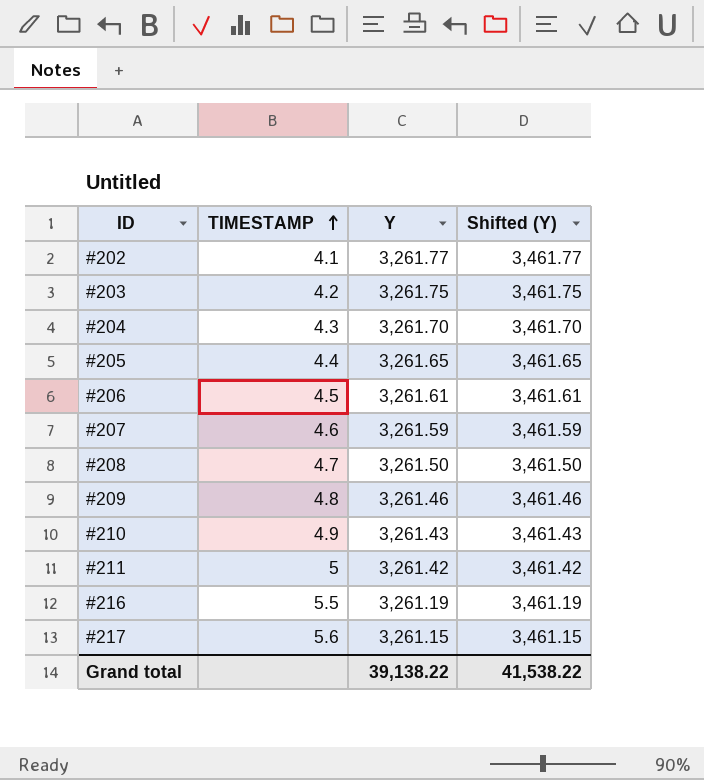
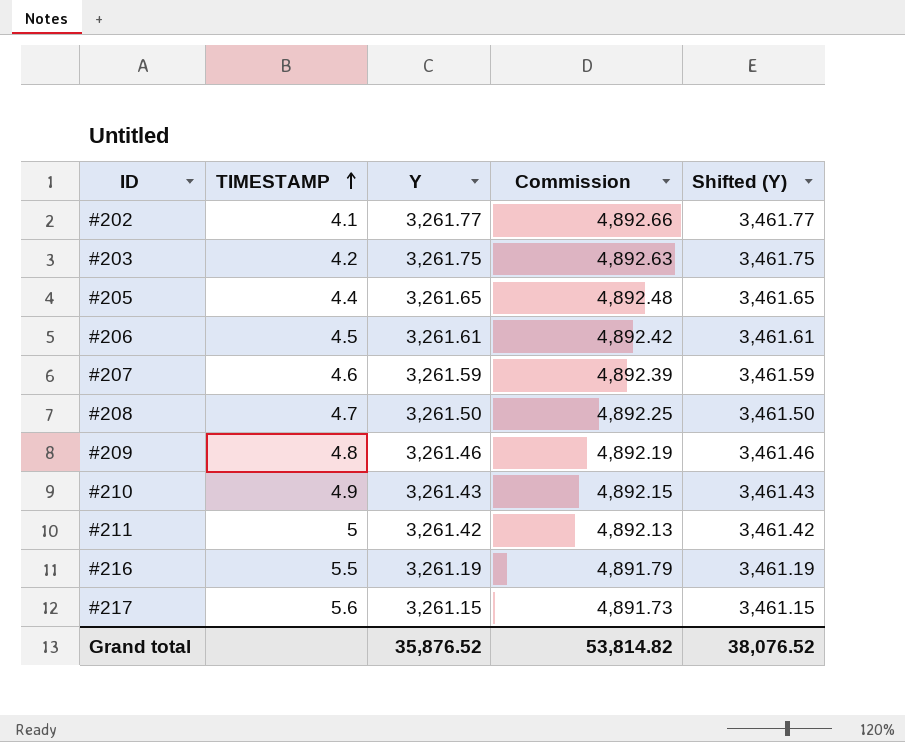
column Commission | formula: none -> [Y] * 1.5
row #204: 4.3 | 3,261.70 | 3,461.70 -> none
Grand total | Y: 39,138.22 -> 35,876.52
Grand total | Shifted (Y): 41,538.22 -> 38,076.52

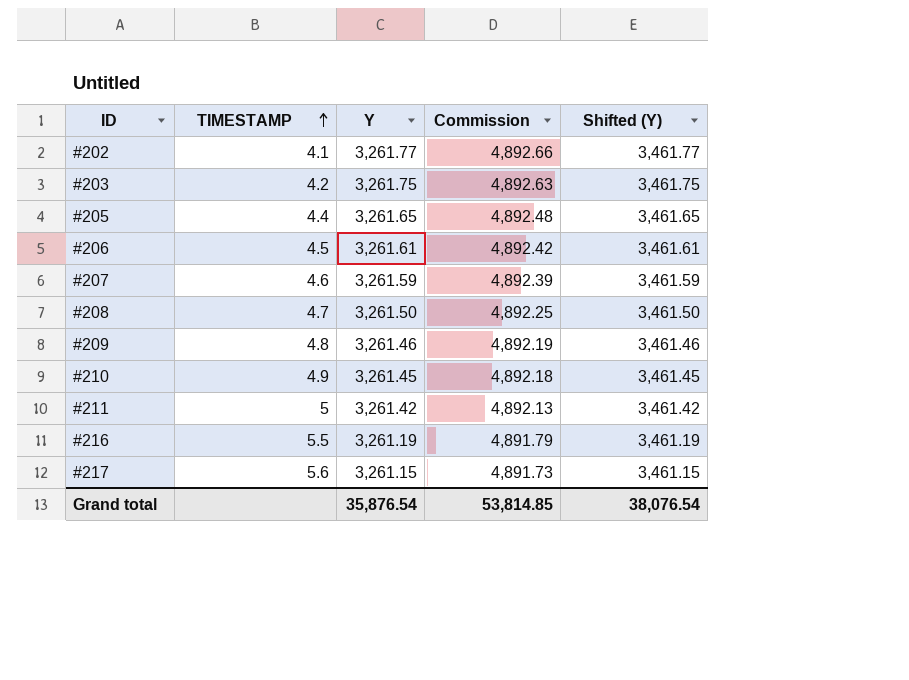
#210 | Y: 3,261.43 -> 3,261.45
#210 | Commission: 4,892.15 -> 4,892.18
#210 | Shifted (Y): 3,461.43 -> 3,461.45
Grand total | Y: 35,876.52 -> 35,876.54
Grand total | Commission: 53,814.82 -> 53,814.85
Grand total | Shifted (Y): 38,076.52 -> 38,076.54

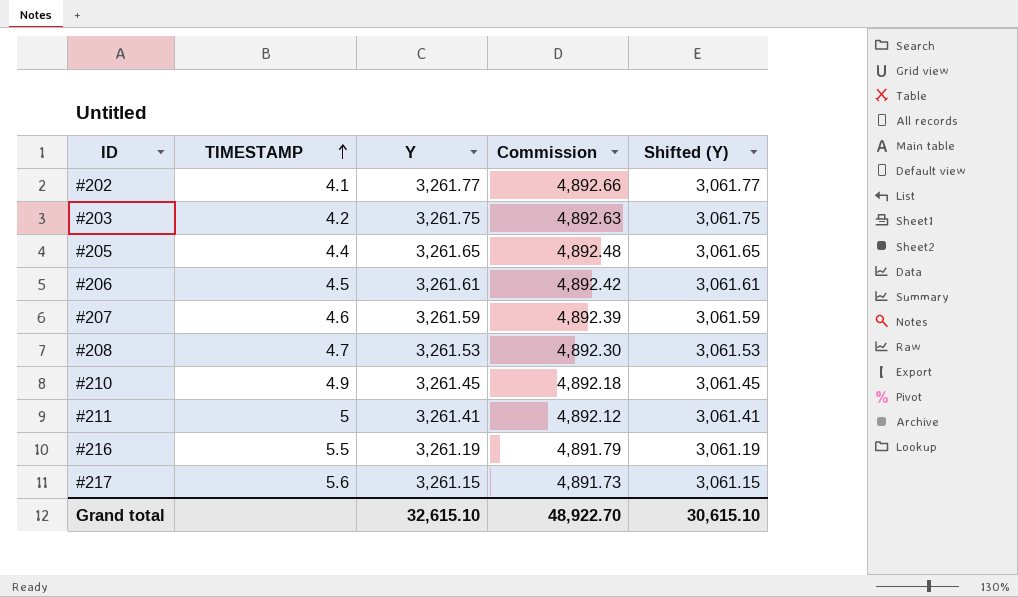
column Shifted (Y) | formula: [Y] + 200 -> [Y] - 200
row #209: 4.8 | 3,261.46 | 4,892.19 | 3,461.46 -> none
#208 | Y: 3,261.50 -> 3,261.53
#208 | Commission: 4,892.25 -> 4,892.30
#211 | Y: 3,261.42 -> 3,261.41
#211 | Commission: 4,892.13 -> 4,892.12
Grand total | Y: 35,876.54 -> 32,615.10
Grand total | Commission: 53,814.85 -> 48,922.70
Grand total | Shifted (Y): 38,076.54 -> 30,615.10

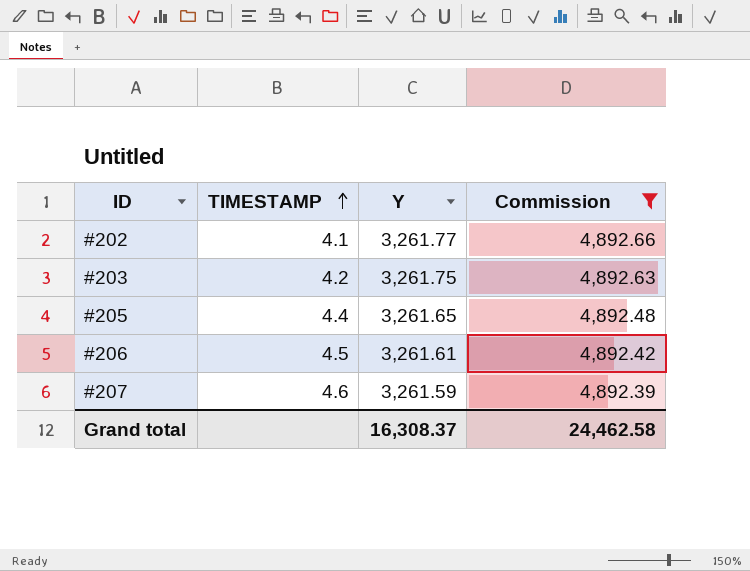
filter: none -> Commission >= 4,892.39
column Shifted (Y) | formula: [Y] - 200 -> none
Grand total | Y: 32,615.10 -> 16,308.37
Grand total | Commission: 48,922.70 -> 24,462.58

